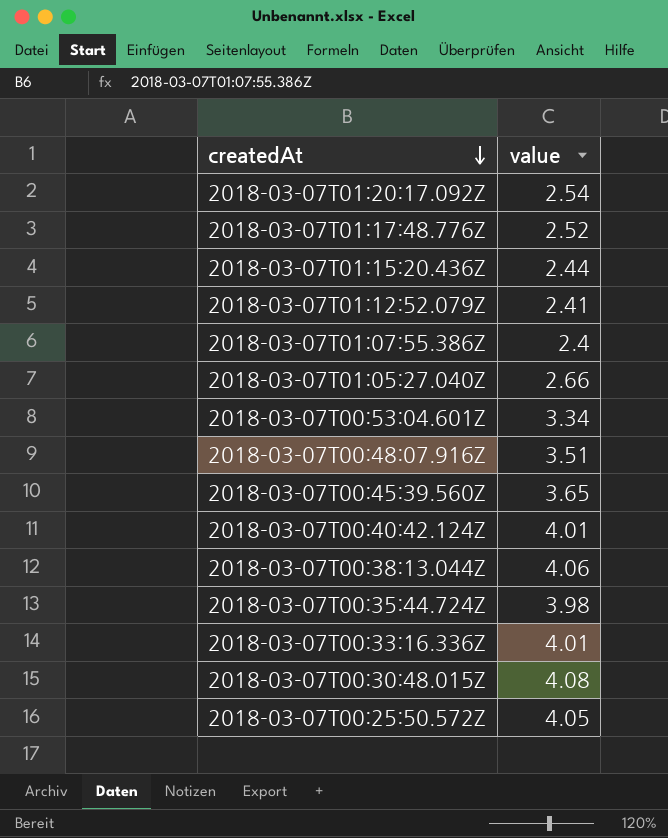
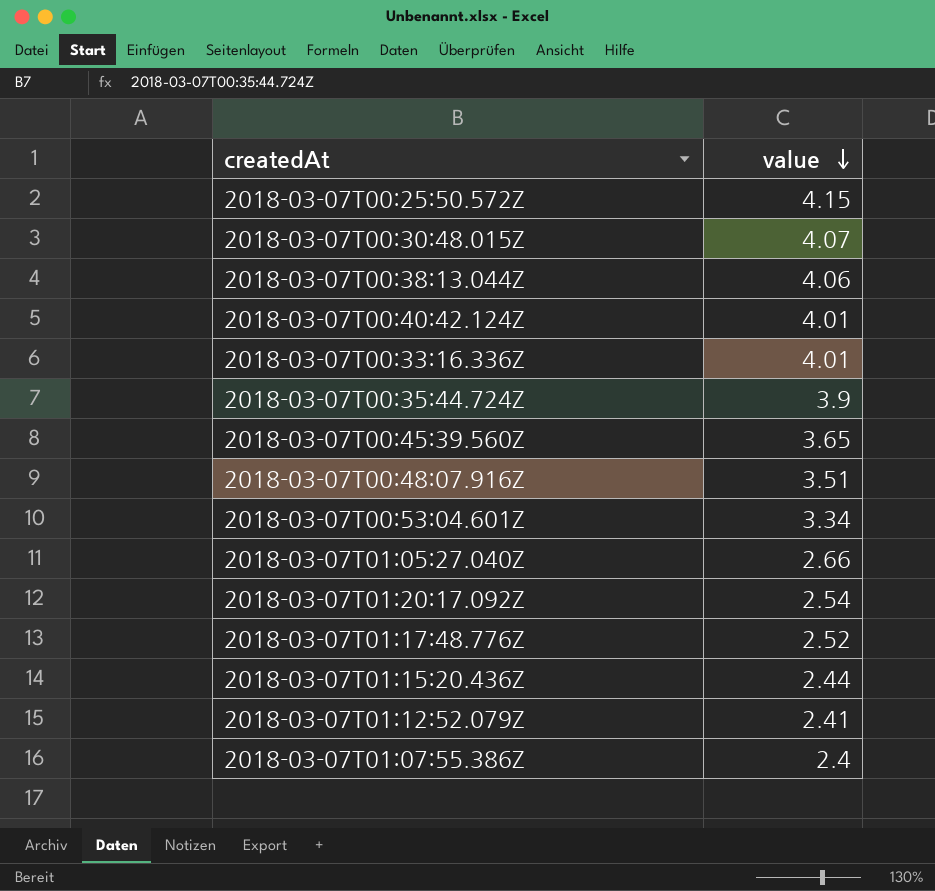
row order: createdAt descending -> value descending
2018-03-07T00:25:50.572Z | value: 4.05 -> 4.15
2018-03-07T00:30:48.015Z | value: 4.08 -> 4.07
2018-03-07T00:35:44.724Z | value: 3.98 -> 3.9

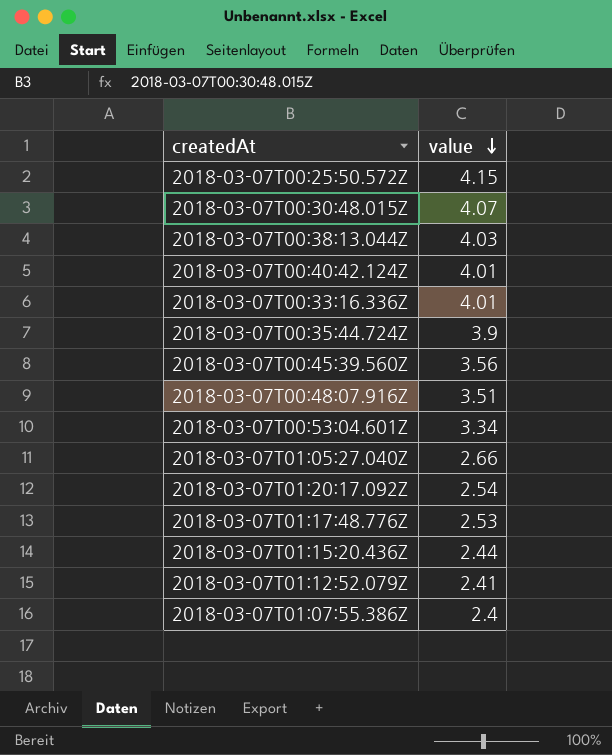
2018-03-07T00:38:13.044Z | value: 4.06 -> 4.03
2018-03-07T00:45:39.560Z | value: 3.65 -> 3.56
2018-03-07T01:17:48.776Z | value: 2.52 -> 2.53

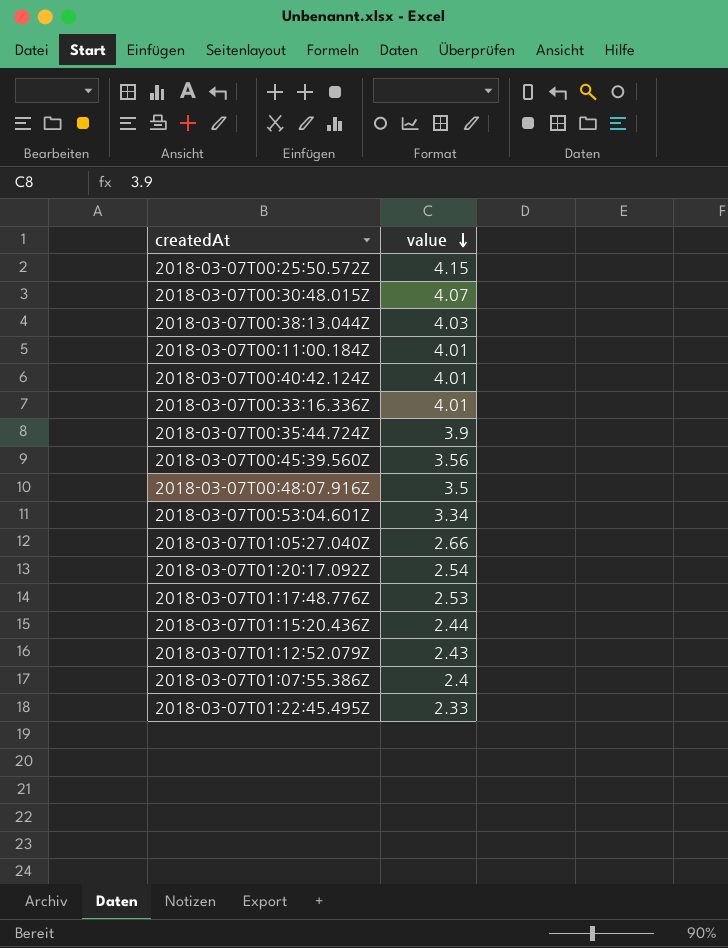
row 2018-03-07T00:11:00.184Z: none -> 4.01
2018-03-07T00:48:07.916Z | value: 3.51 -> 3.5
2018-03-07T01:12:52.079Z | value: 2.41 -> 2.43
row 2018-03-07T01:22:45.495Z: none -> 2.33

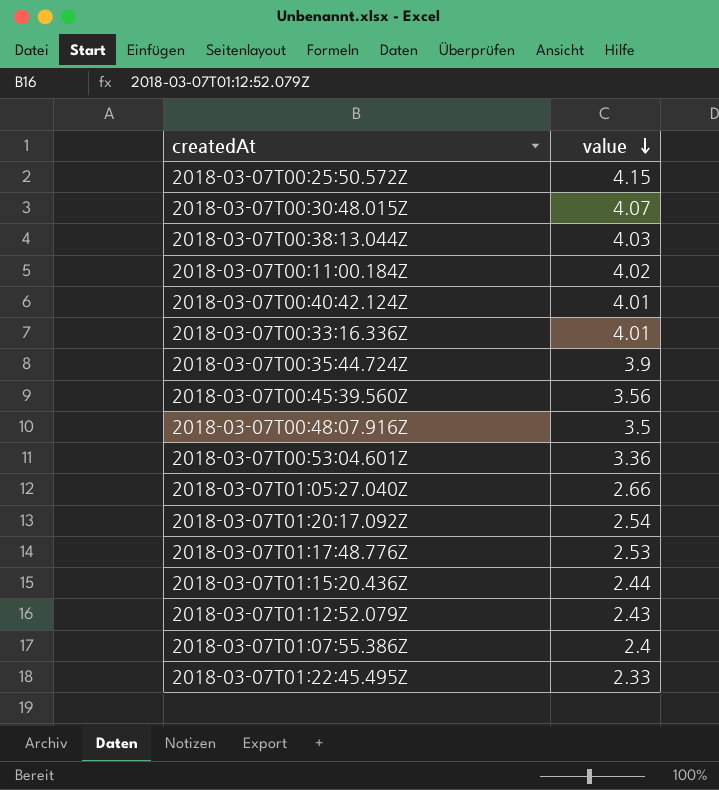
2018-03-07T00:11:00.184Z | value: 4.01 -> 4.02
2018-03-07T00:53:04.601Z | value: 3.34 -> 3.36

